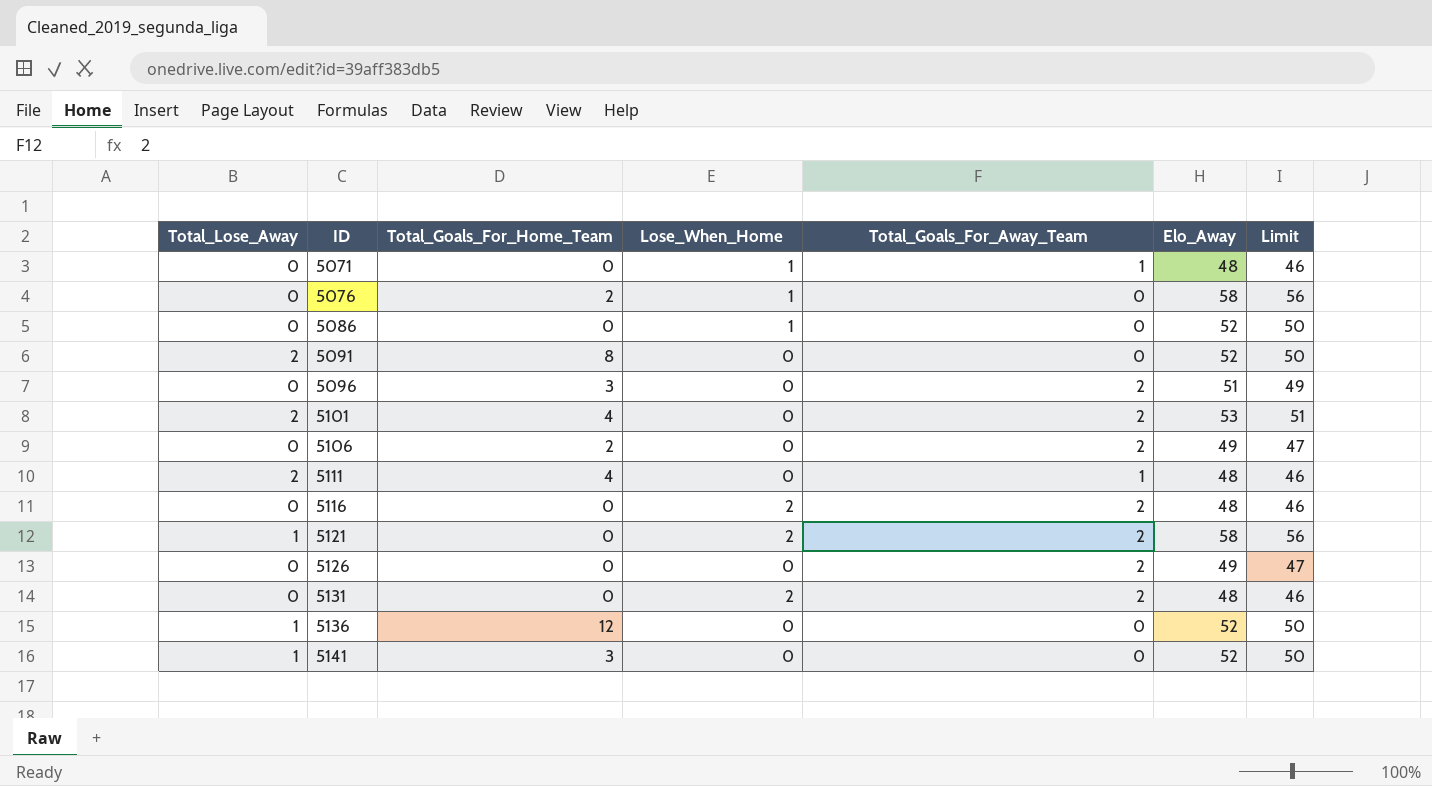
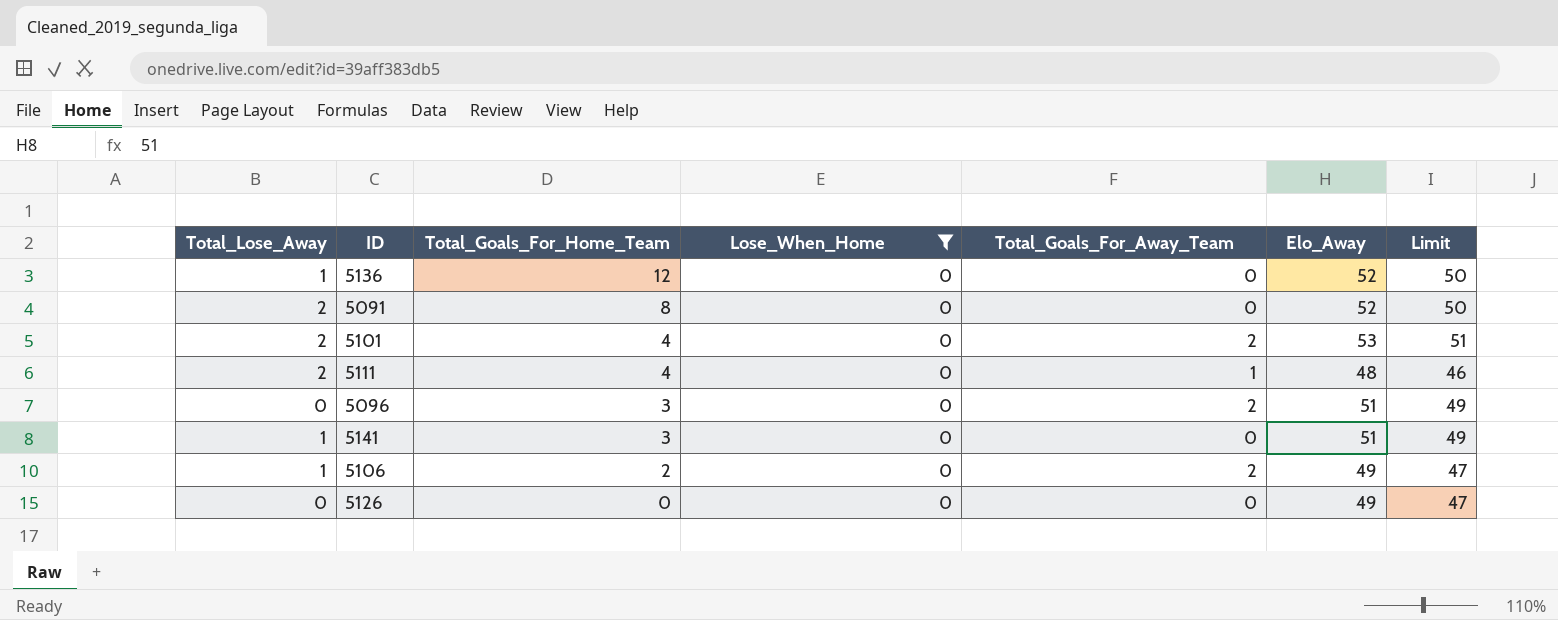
filter: none -> Lose_When_Home = 0
row order: ID ascending -> Total_Goals_For_Home_Team descending
5141 | Elo_Away: 52 -> 51
5141 | Limit: 50 -> 49
5106 | Total_Lose_Away: 0 -> 1
5126 | Total_Goals_For_Away_Team: 2 -> 0

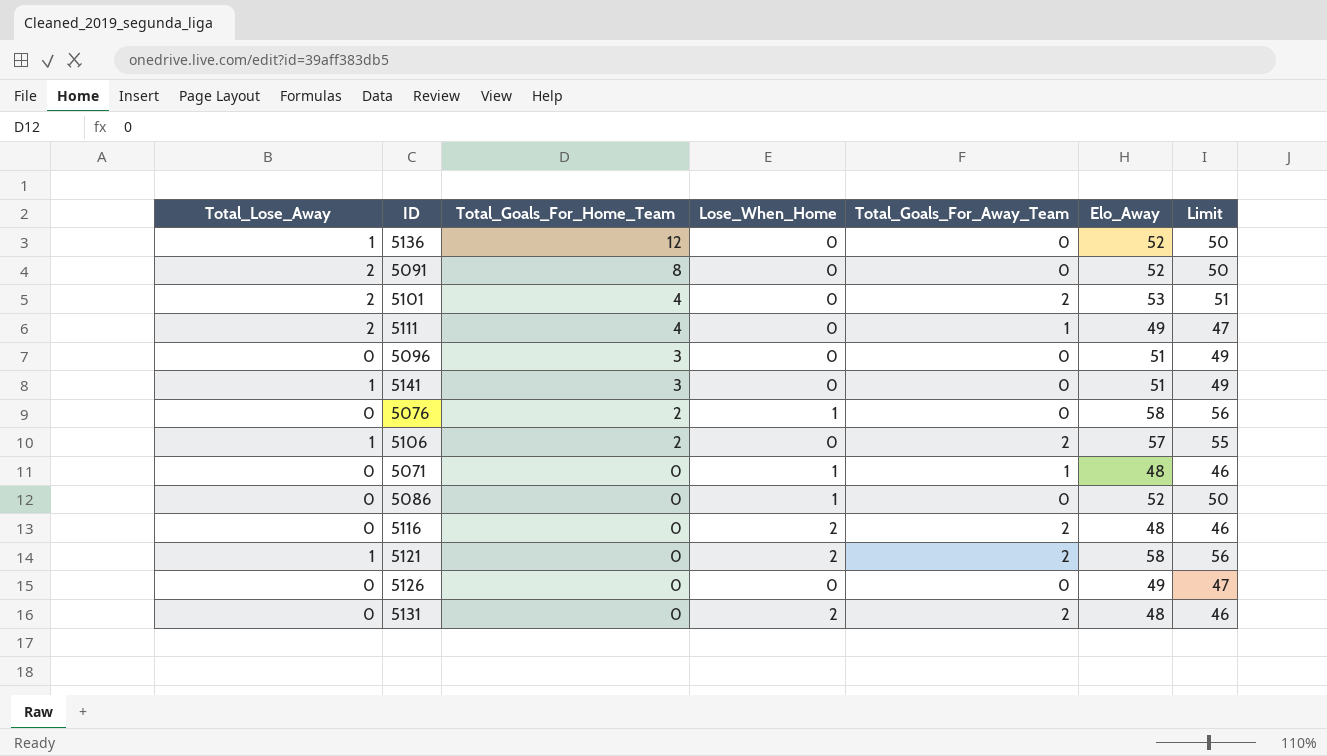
filter: Lose_When_Home = 0 -> none
5111 | Elo_Away: 48 -> 49
5111 | Limit: 46 -> 47
5096 | Total_Goals_For_Away_Team: 2 -> 0
5106 | Elo_Away: 49 -> 57
5106 | Limit: 47 -> 55

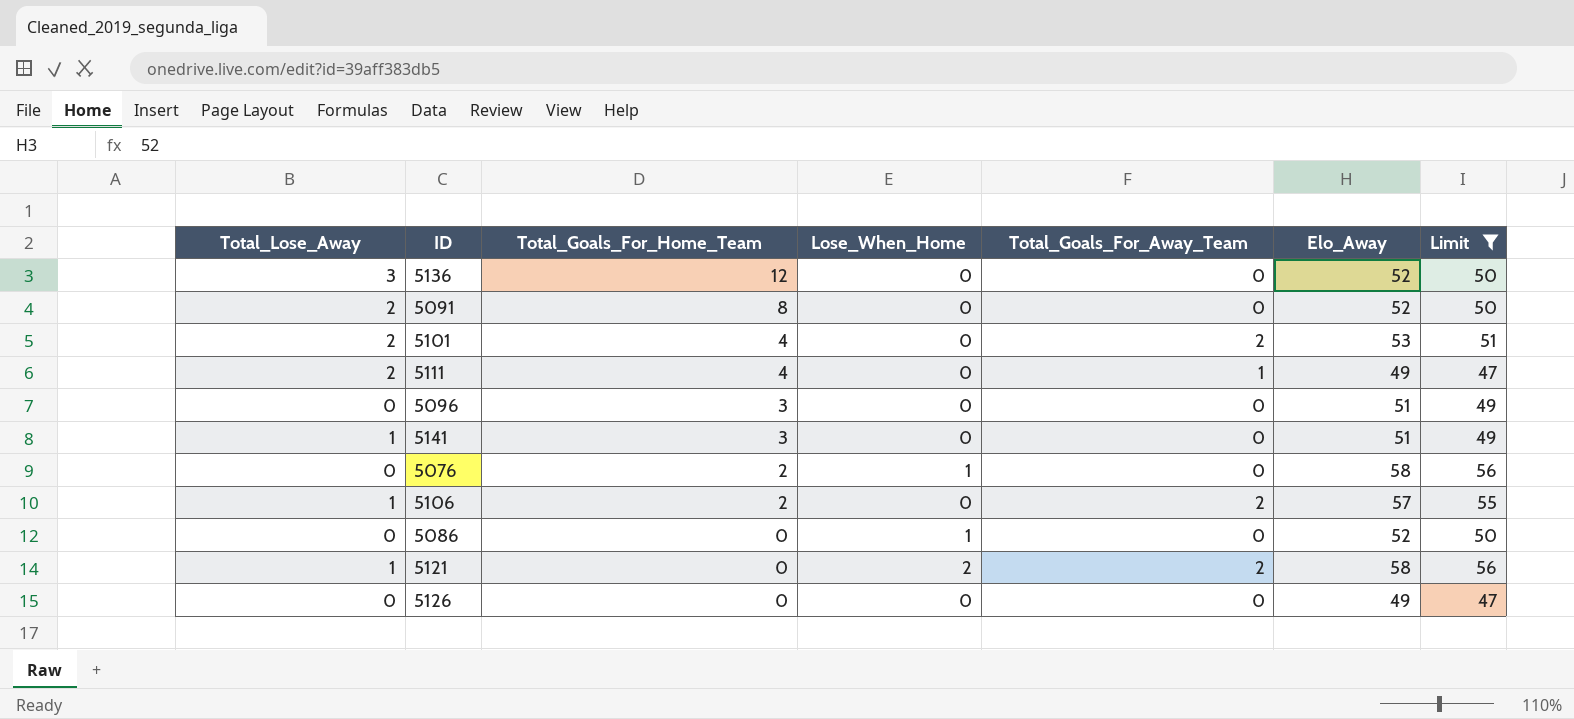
filter: none -> Limit != 46
5136 | Total_Lose_Away: 1 -> 3

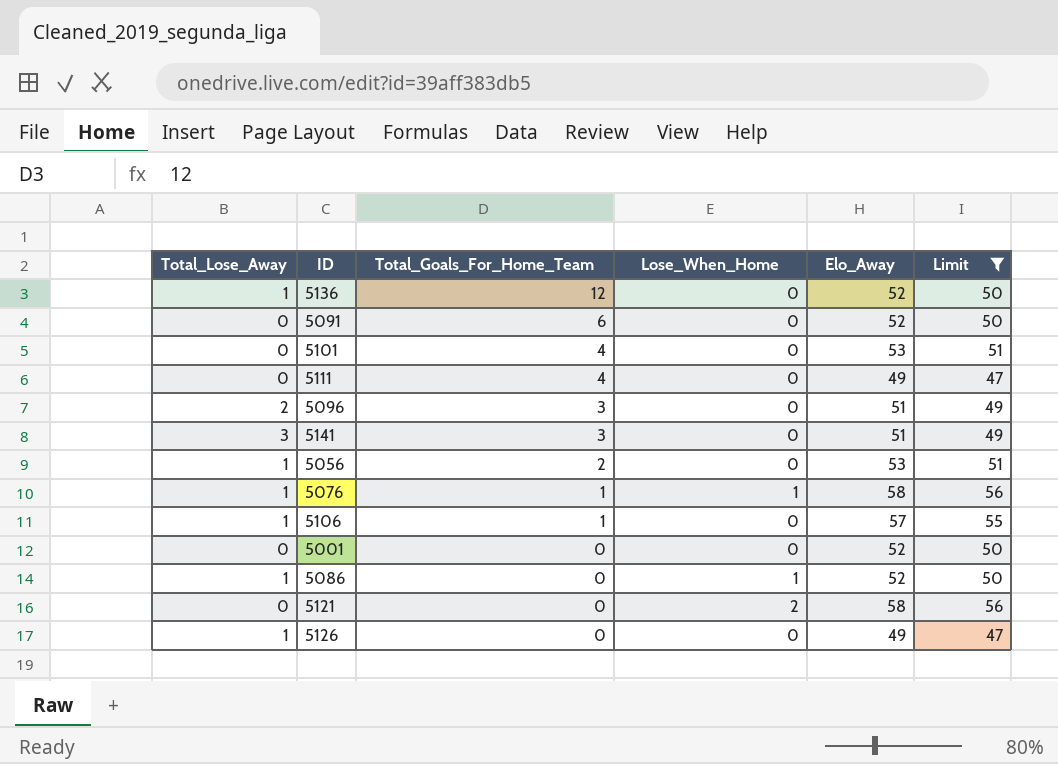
column Total_Goals_For_Away_Team | position: 5 -> none
5136 | Total_Lose_Away: 3 -> 1
5091 | Total_Lose_Away: 2 -> 0
5091 | Total_Goals_For_Home_Team: 8 -> 6
5101 | Total_Lose_Away: 2 -> 0
5111 | Total_Lose_Away: 2 -> 0
5096 | Total_Lose_Away: 0 -> 2
5141 | Total_Lose_Away: 1 -> 3
row 5056: none -> 1 | 2 | 0 | 53 | 51
5076 | Total_Lose_Away: 0 -> 1
5076 | Total_Goals_For_Home_Team: 2 -> 1
5106 | Total_Goals_For_Home_Team: 2 -> 1
row 5001: none -> 0 | 0 | 0 | 52 | 50
5086 | Total_Lose_Away: 0 -> 1
5121 | Total_Lose_Away: 1 -> 0
5126 | Total_Lose_Away: 0 -> 1

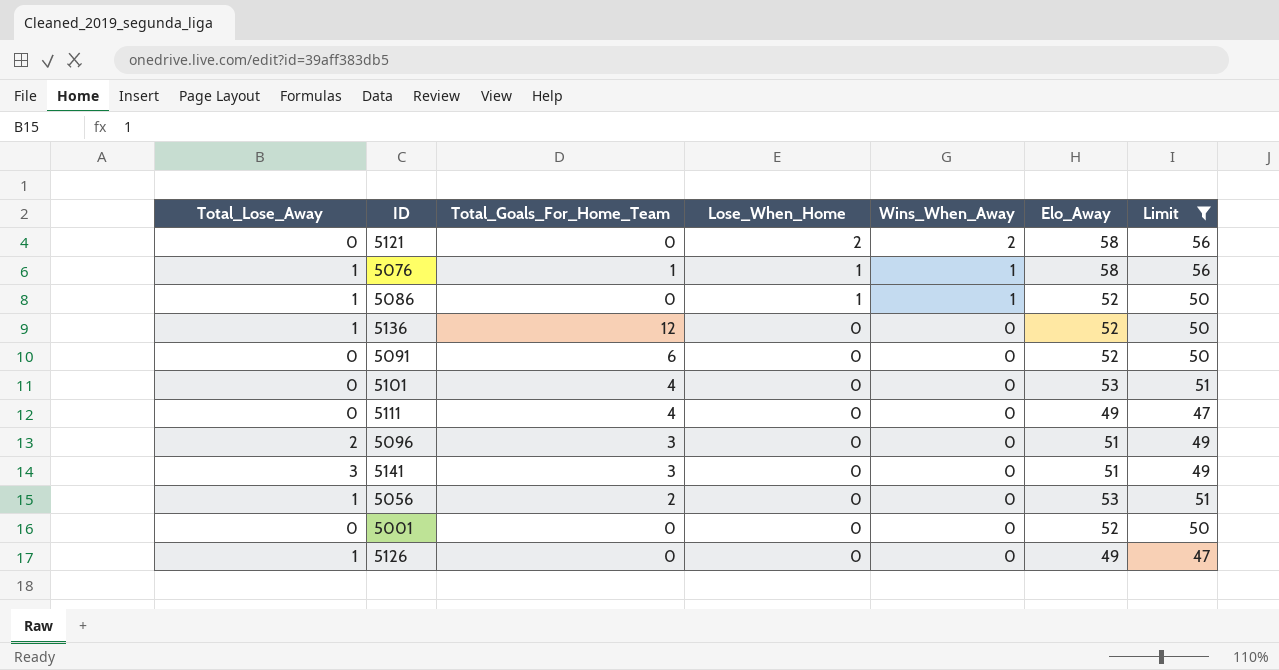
row order: Total_Goals_For_Home_Team descending -> Lose_When_Home descending
column Wins_When_Away | position: none -> 5
row 5106: 1 | 1 | 0 | 57 | 55 -> none

